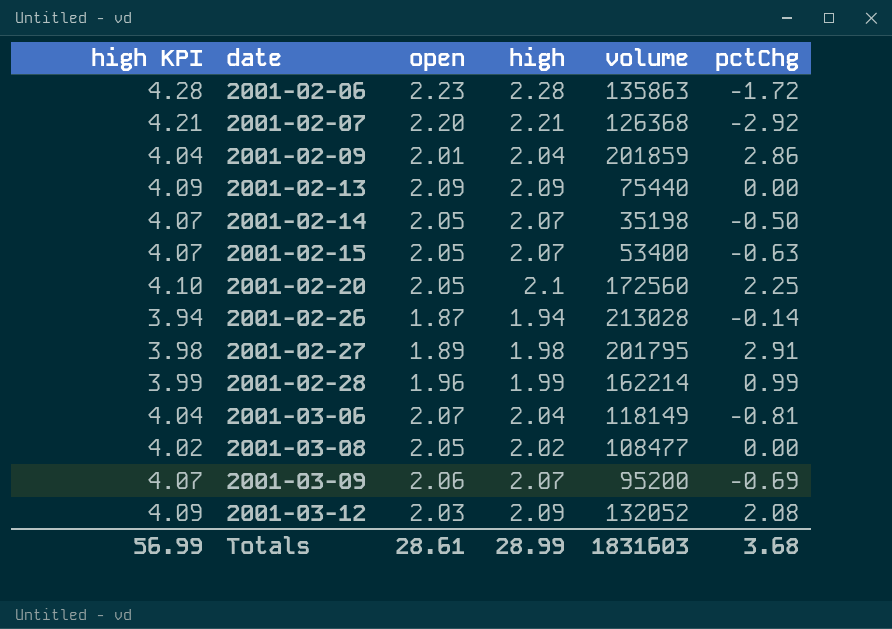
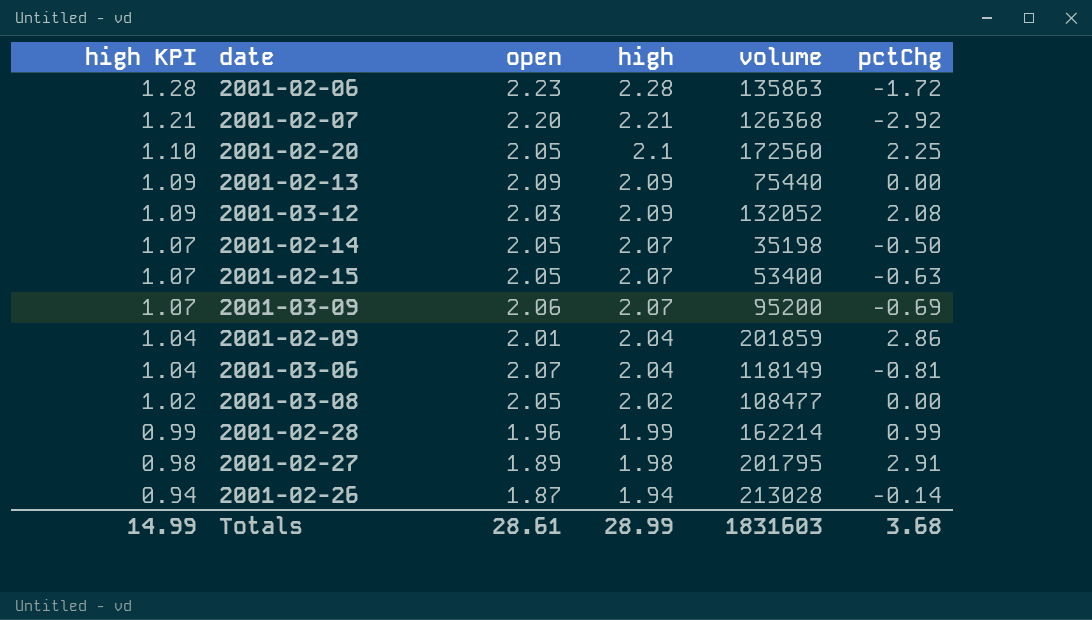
row order: date ascending -> high KPI descending
column high KPI | formula: [high] + 2 -> [high] - 1
Totals | high KPI: 56.99 -> 14.99

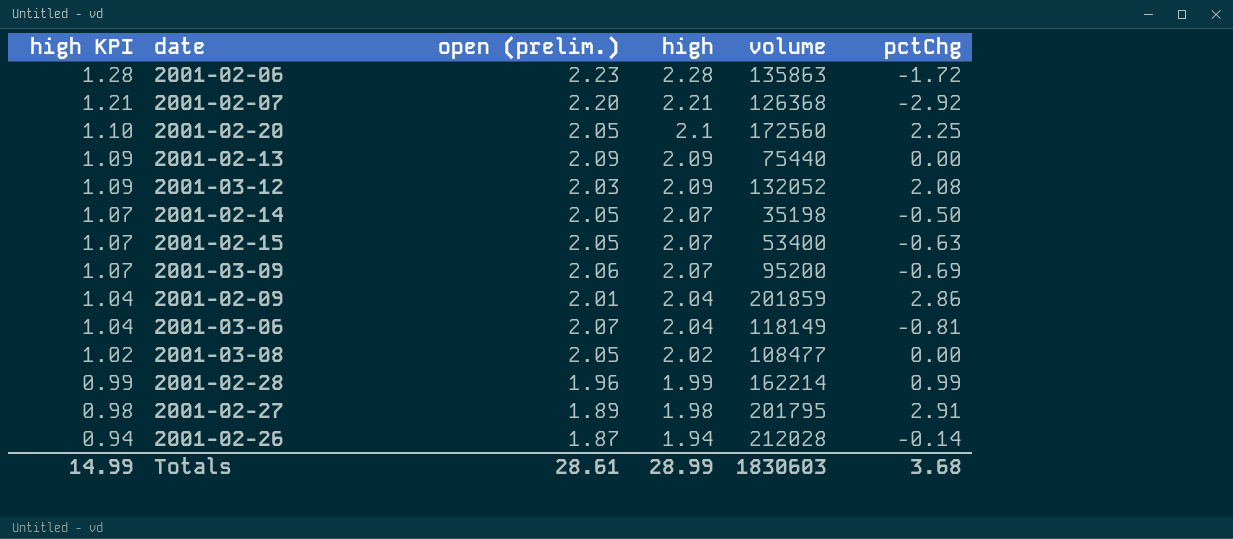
column name: open -> open (prelim.)
2001-02-26 | volume: 213028 -> 212028
Totals | volume: 1831603 -> 1830603

